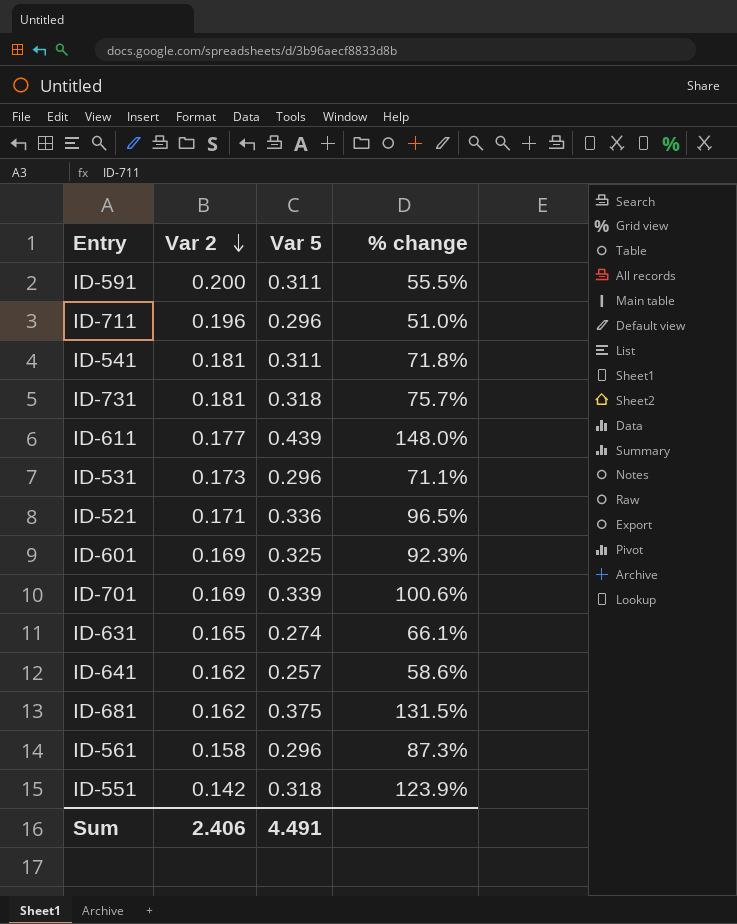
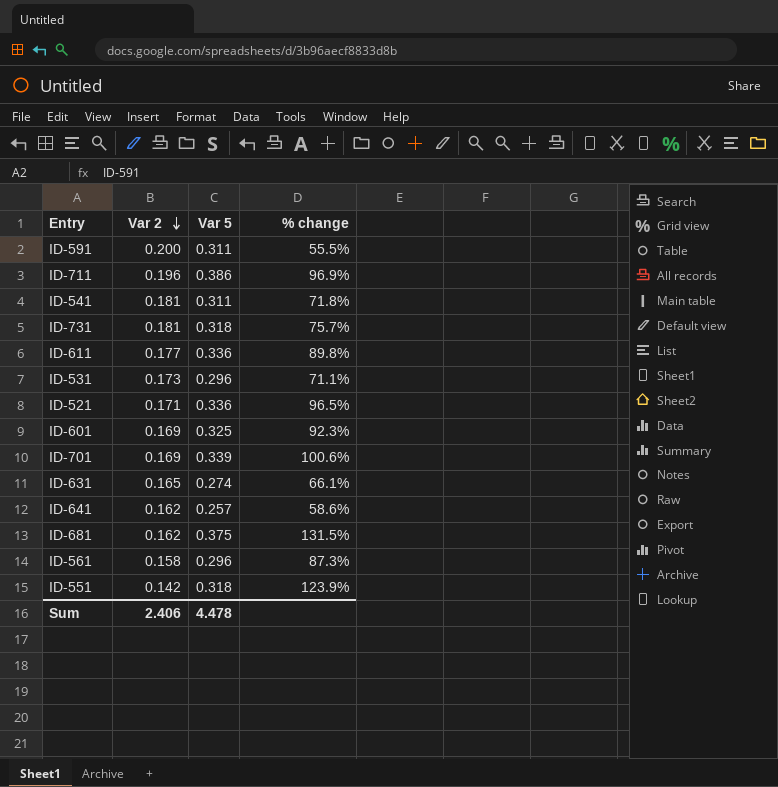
ID-711 | Var 5: 0.296 -> 0.386
ID-711 | % change: 51.0% -> 96.9%
ID-611 | Var 5: 0.439 -> 0.336
ID-611 | % change: 148.0% -> 89.8%
Sum | Var 5: 4.491 -> 4.478

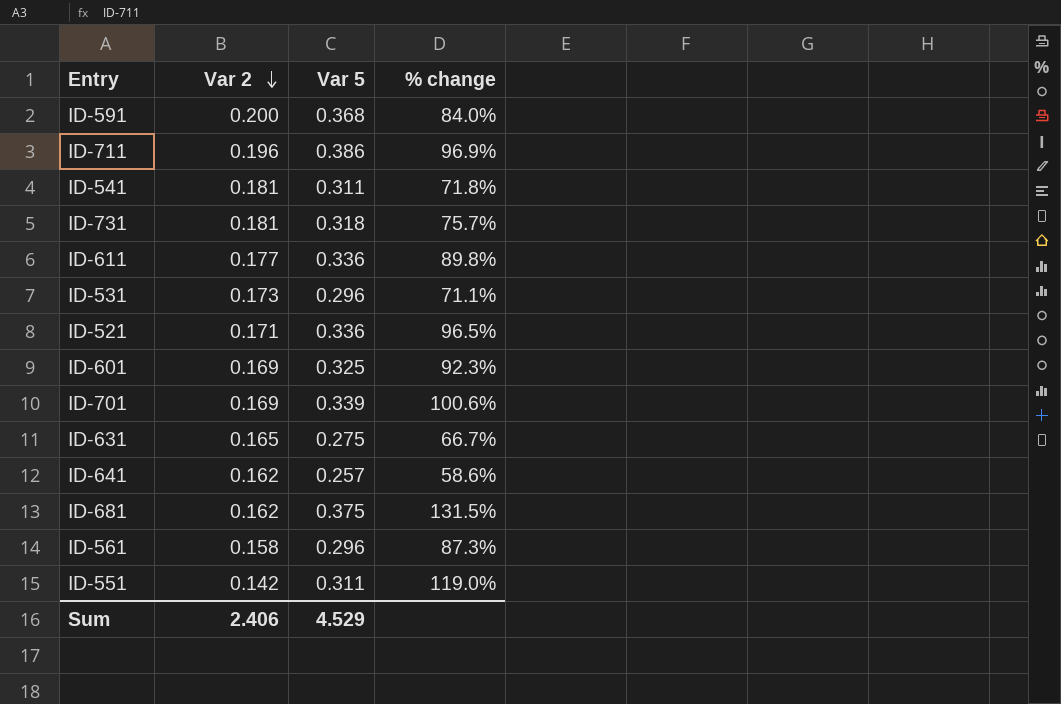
ID-591 | Var 5: 0.311 -> 0.368
ID-591 | % change: 55.5% -> 84.0%
ID-631 | Var 5: 0.274 -> 0.275
ID-631 | % change: 66.1% -> 66.7%
ID-551 | Var 5: 0.318 -> 0.311
ID-551 | % change: 123.9% -> 119.0%
Sum | Var 5: 4.478 -> 4.529

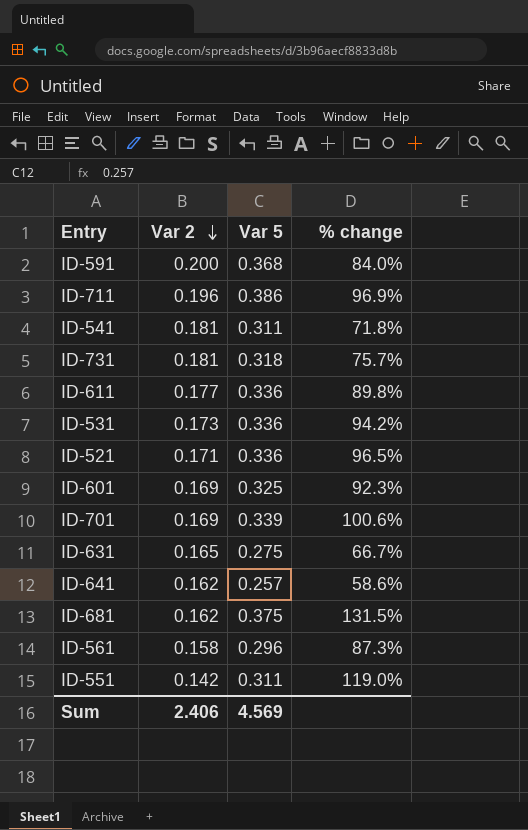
ID-531 | Var 5: 0.296 -> 0.336
ID-531 | % change: 71.1% -> 94.2%
Sum | Var 5: 4.529 -> 4.569

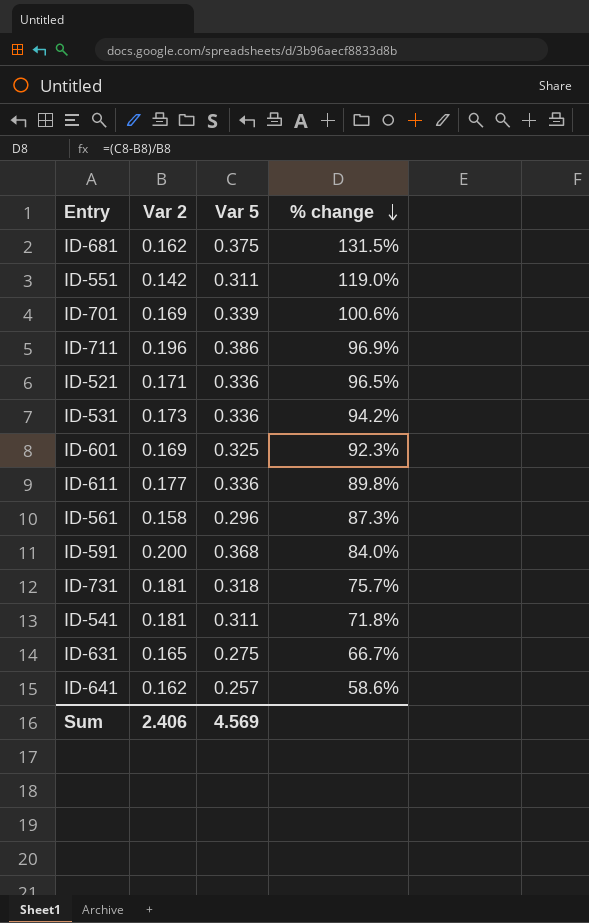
row order: Var 2 descending -> % change descending

